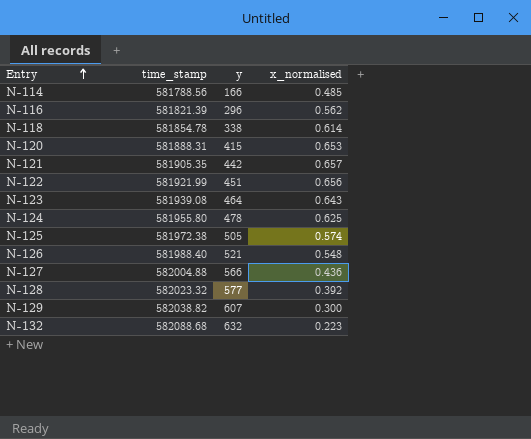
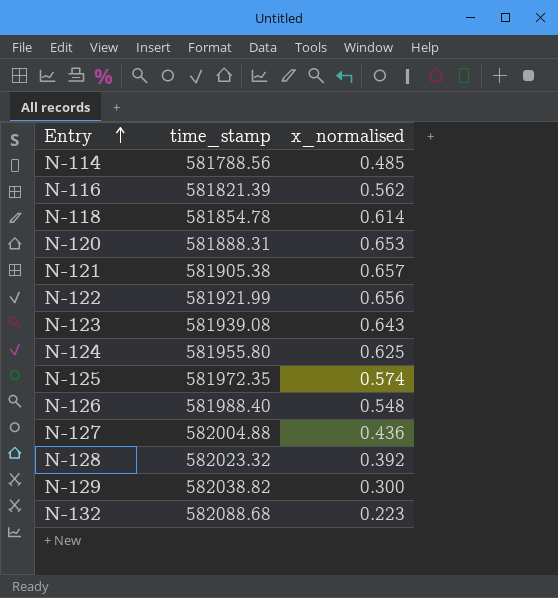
column y | position: 3 -> none
N-121 | time_stamp: 581905.35 -> 581905.38
N-125 | time_stamp: 581972.38 -> 581972.35

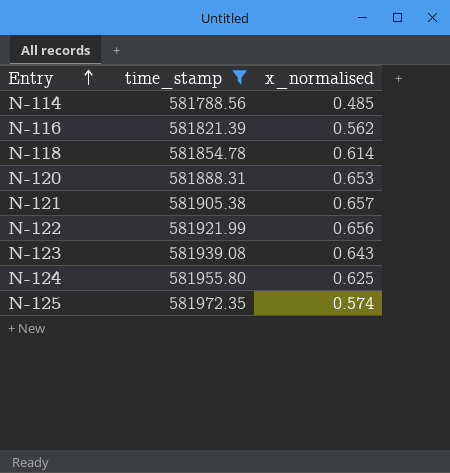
filter: none -> time_stamp <= 581972.35

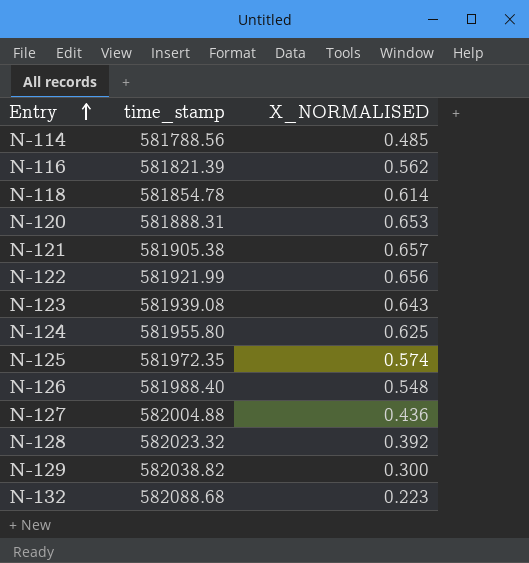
filter: time_stamp <= 581972.35 -> none
column name: x_normalised -> X_NORMALISED

